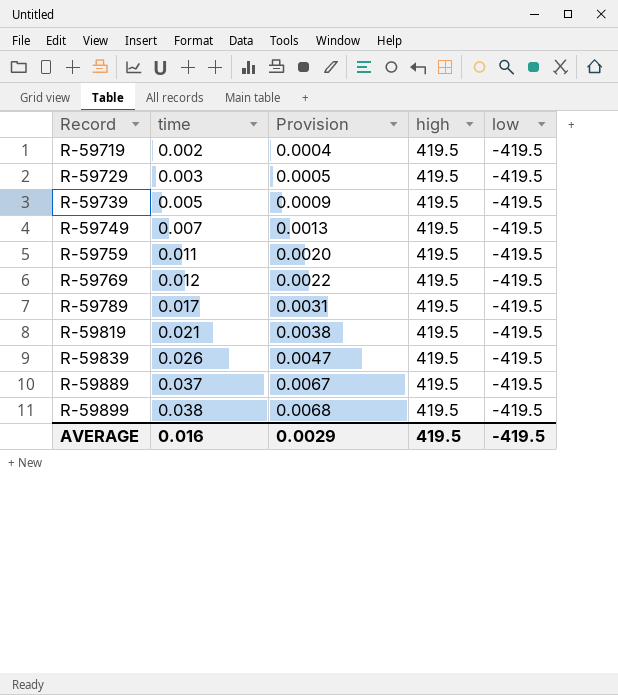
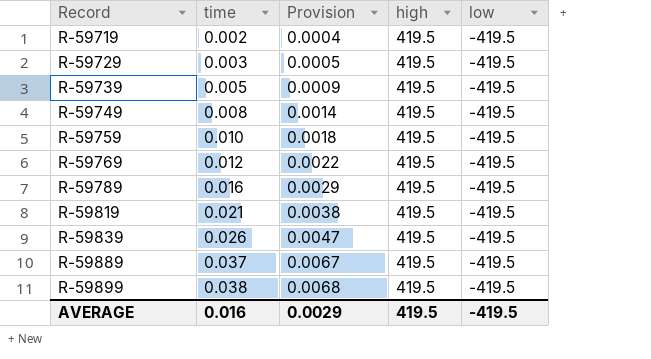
R-59749 | time: 0.007 -> 0.008
R-59749 | Provision: 0.0013 -> 0.0014
R-59759 | time: 0.011 -> 0.010
R-59759 | Provision: 0.0020 -> 0.0018
R-59789 | time: 0.017 -> 0.016
R-59789 | Provision: 0.0031 -> 0.0029

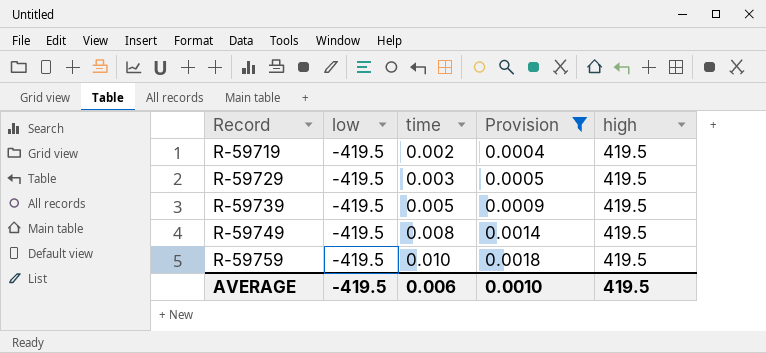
filter: none -> Provision <= 0.0018
column low | position: 5 -> 2
AVERAGE | time: 0.016 -> 0.006
AVERAGE | Provision: 0.0029 -> 0.0010

